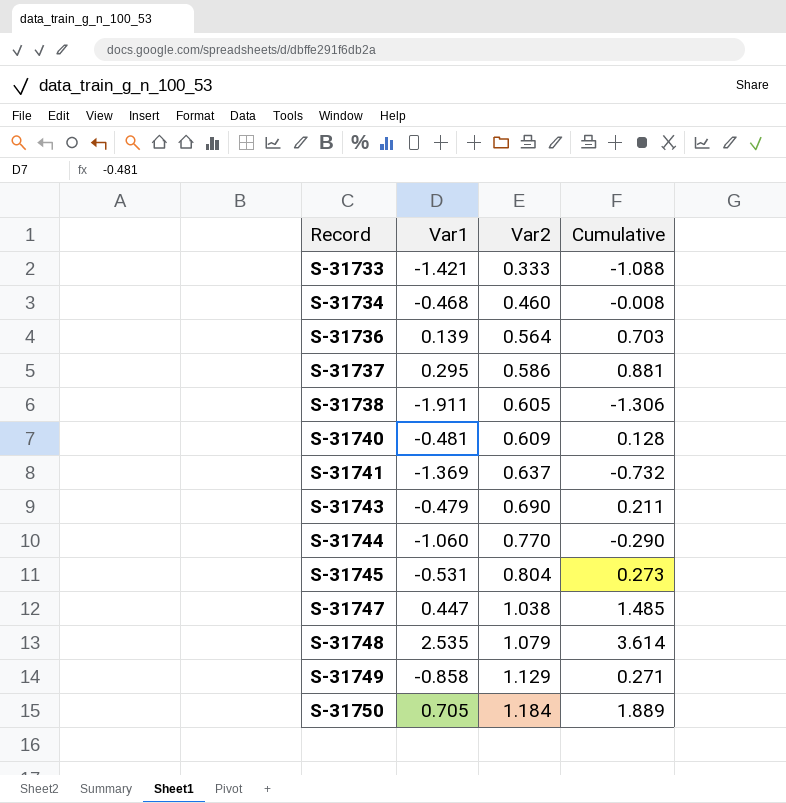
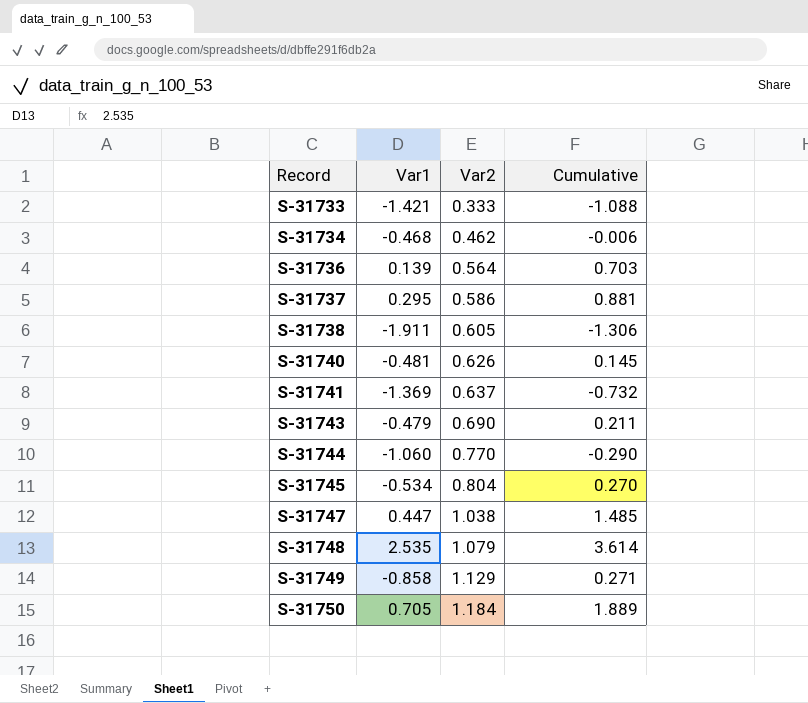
S-31734 | Var2: 0.460 -> 0.462
S-31734 | Cumulative: -0.008 -> -0.006
S-31740 | Var2: 0.609 -> 0.626
S-31740 | Cumulative: 0.128 -> 0.145
S-31745 | Var1: -0.531 -> -0.534
S-31745 | Cumulative: 0.273 -> 0.270

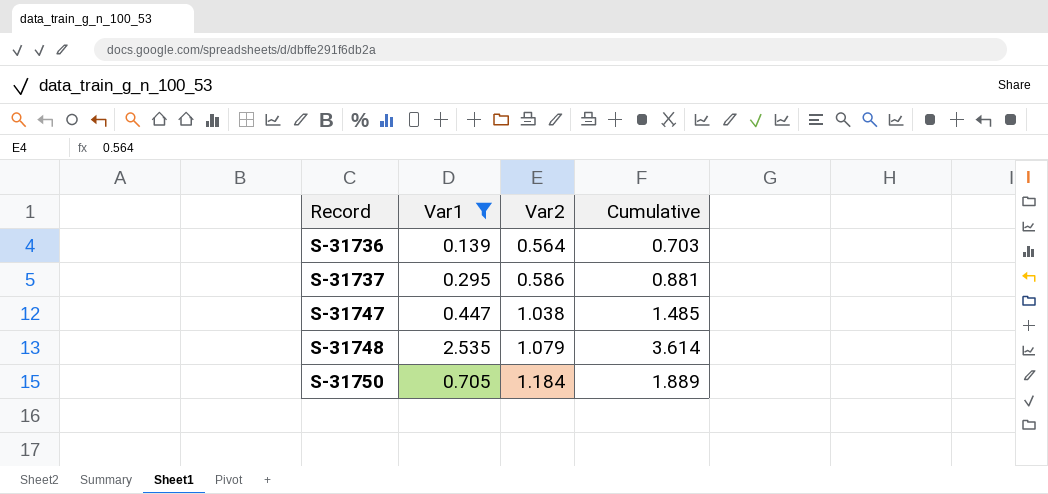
filter: none -> Var1 >= 0.139

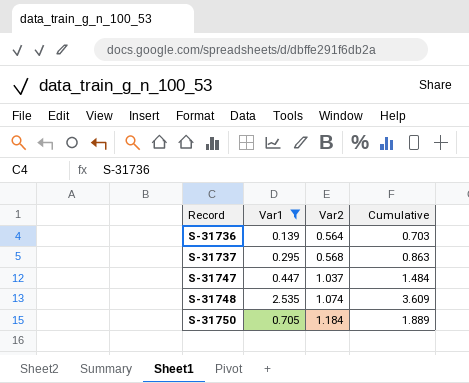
S-31737 | Var2: 0.586 -> 0.568
S-31737 | Cumulative: 0.881 -> 0.863
S-31747 | Var2: 1.038 -> 1.037
S-31747 | Cumulative: 1.485 -> 1.484
S-31748 | Var2: 1.079 -> 1.074
S-31748 | Cumulative: 3.614 -> 3.609

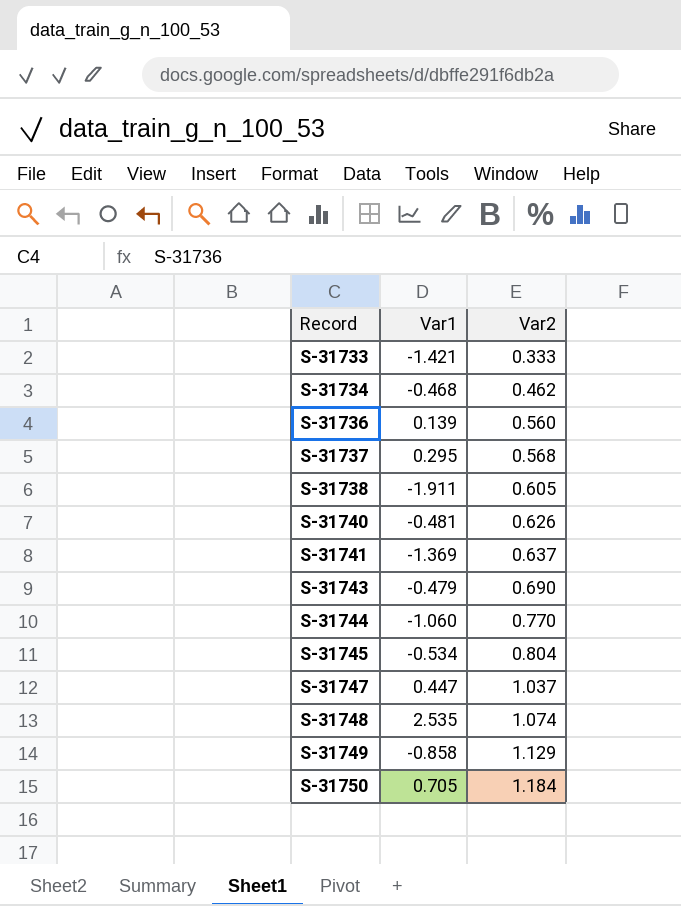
filter: Var1 >= 0.139 -> none
column Cumulative | formula: [Var1] + [Var2] -> none
S-31736 | Var2: 0.564 -> 0.560

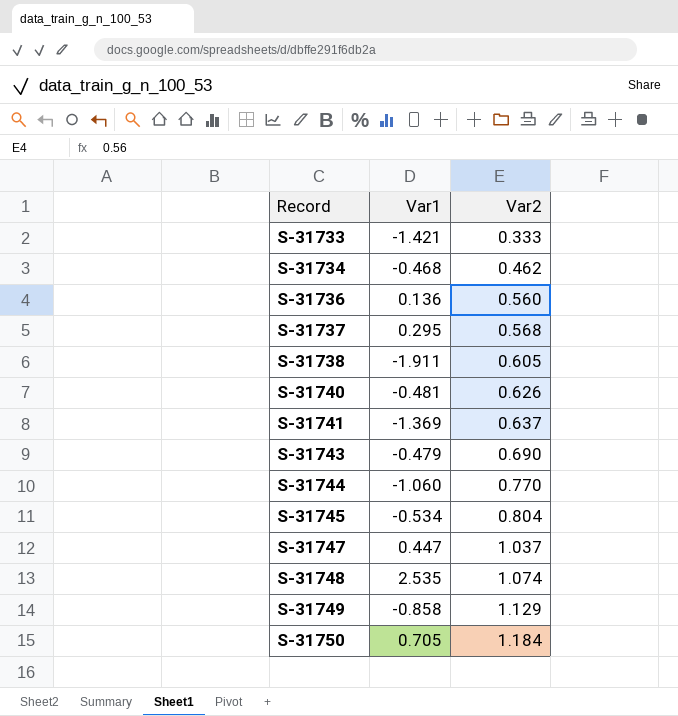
S-31736 | Var1: 0.139 -> 0.136

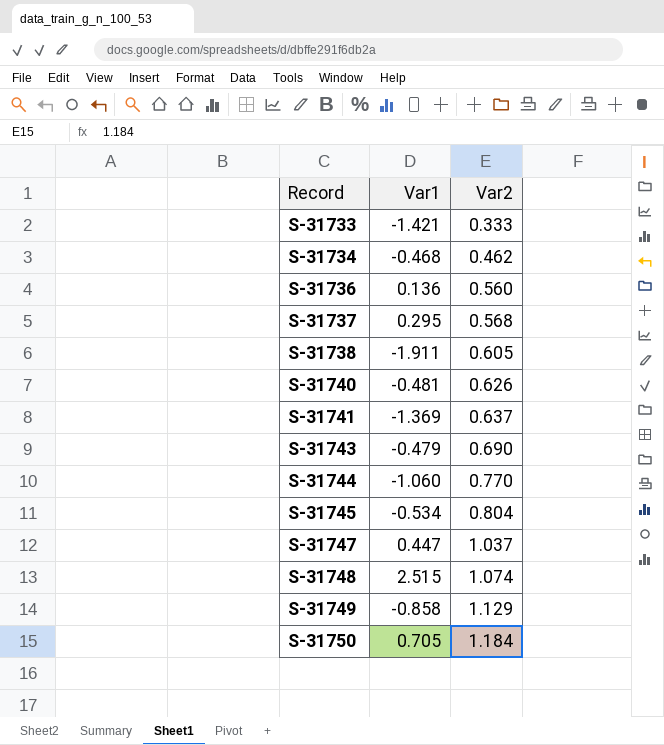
S-31748 | Var1: 2.535 -> 2.515

